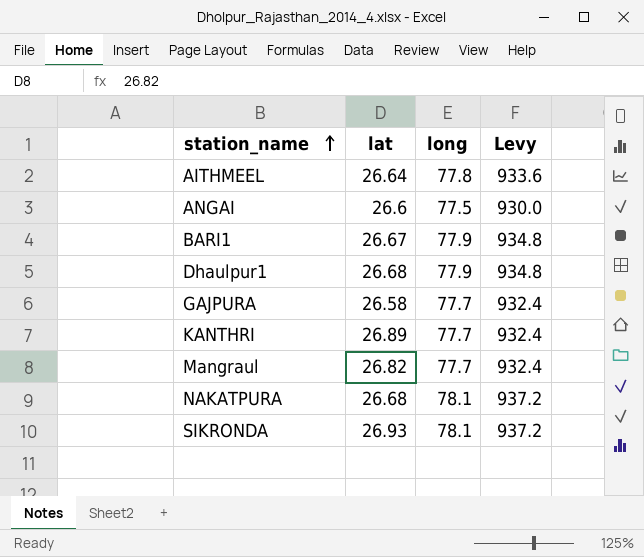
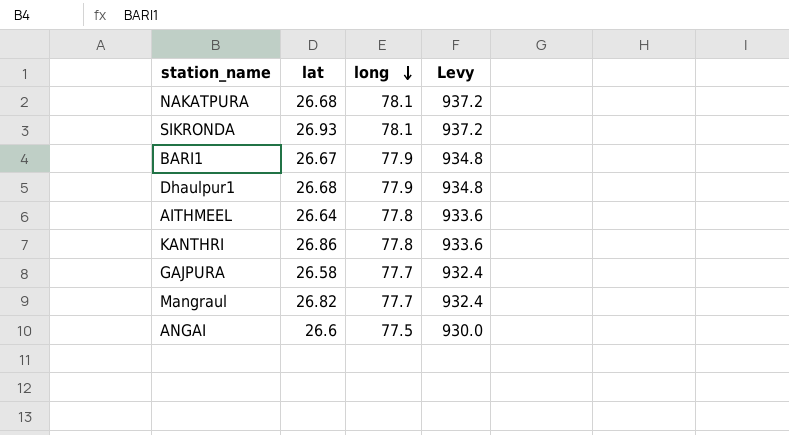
row order: station_name ascending -> long descending
KANTHRI | lat: 26.89 -> 26.86
KANTHRI | long: 77.7 -> 77.8
KANTHRI | Levy: 932.4 -> 933.6

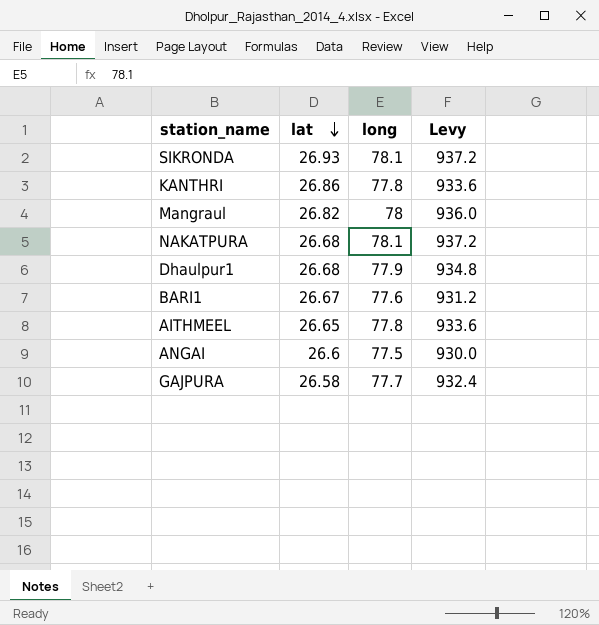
row order: long descending -> lat descending
Mangraul | long: 77.7 -> 78
Mangraul | Levy: 932.4 -> 936.0
BARI1 | long: 77.9 -> 77.6
BARI1 | Levy: 934.8 -> 931.2
AITHMEEL | lat: 26.64 -> 26.65

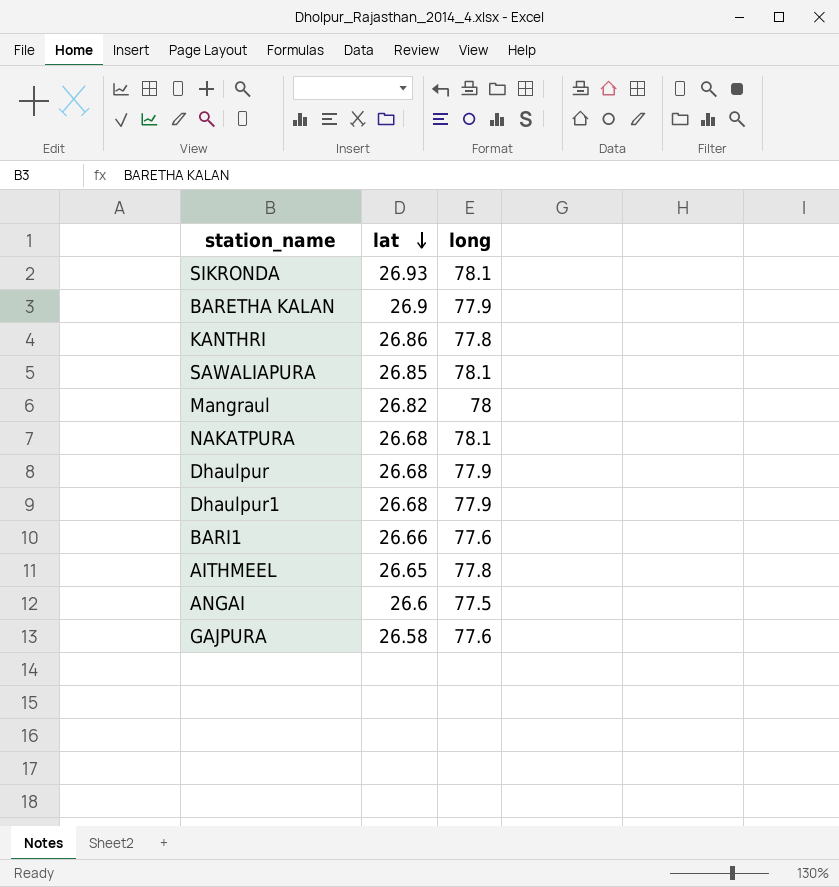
column Levy | formula: [long] * 12 -> none
row BARETHA KALAN: none -> 26.9 | 77.9
row SAWALIAPURA: none -> 26.85 | 78.1
row Dhaulpur: none -> 26.68 | 77.9
BARI1 | lat: 26.67 -> 26.66
GAJPURA | long: 77.7 -> 77.6

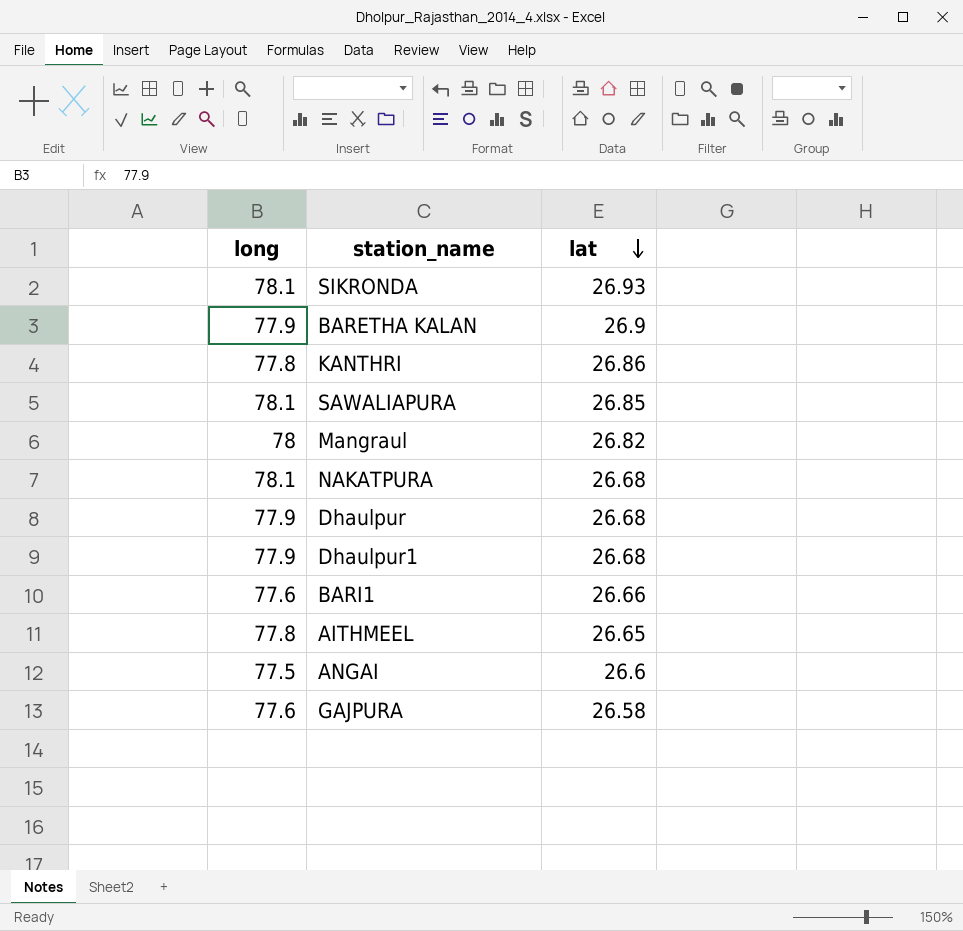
column long | position: 3 -> 1

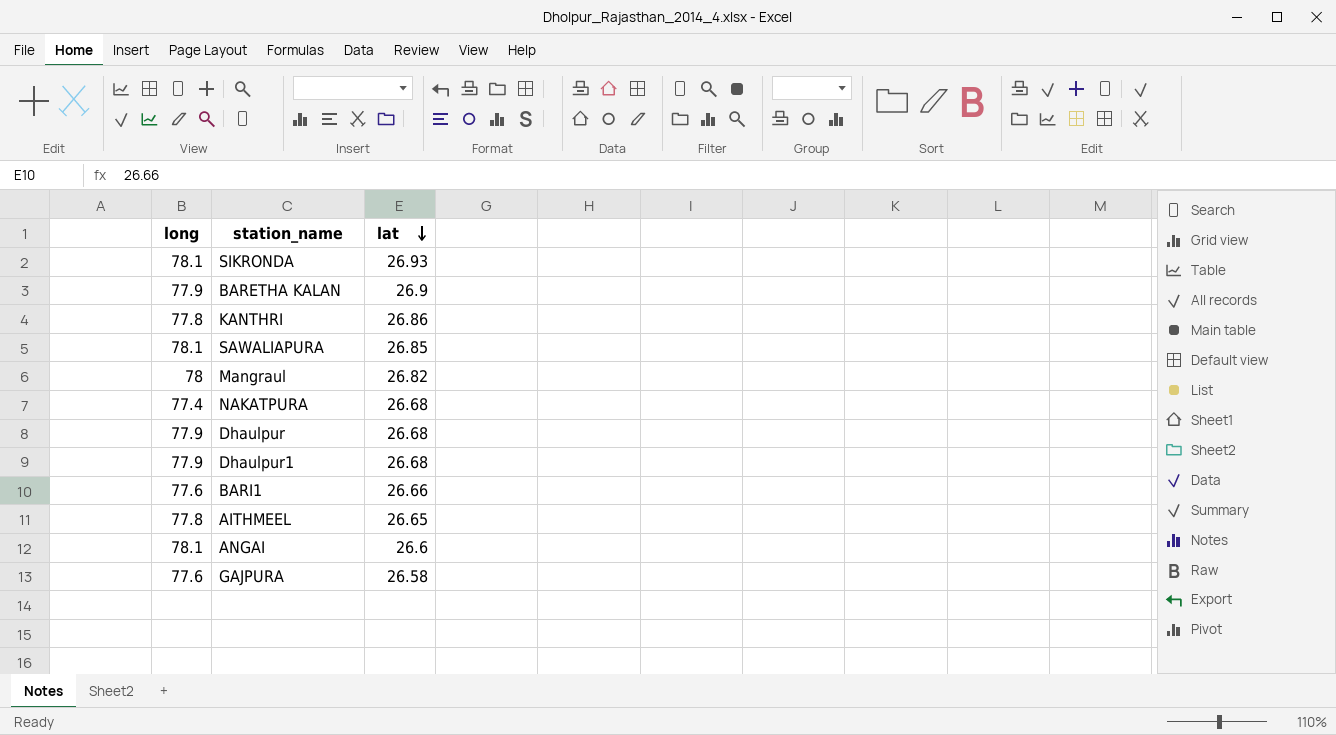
NAKATPURA | long: 78.1 -> 77.4
ANGAI | long: 77.5 -> 78.1

